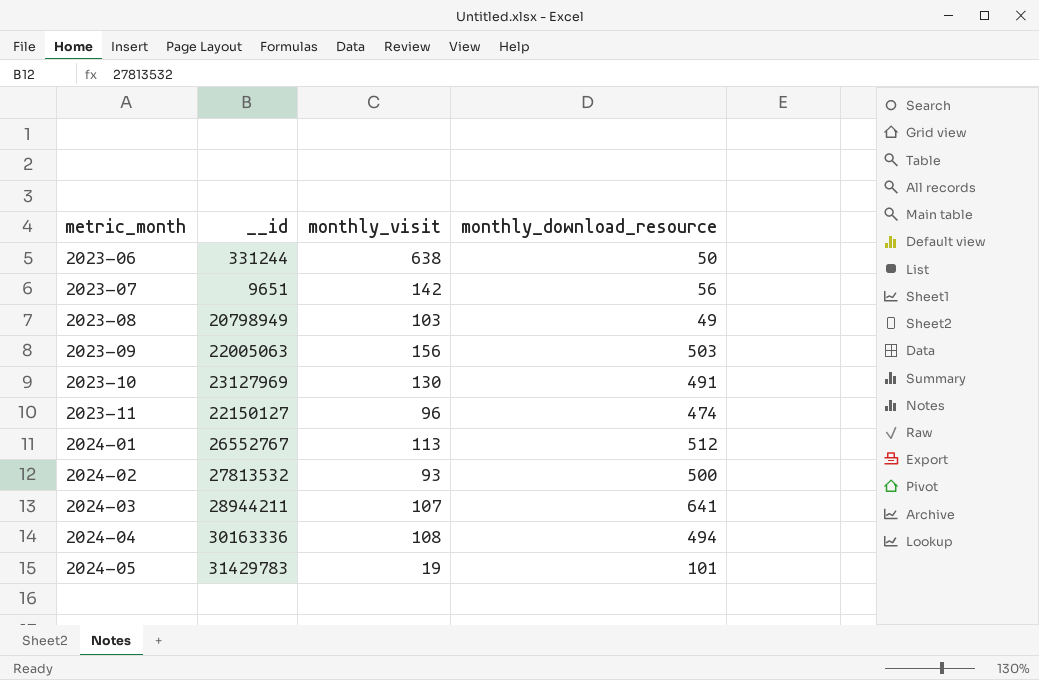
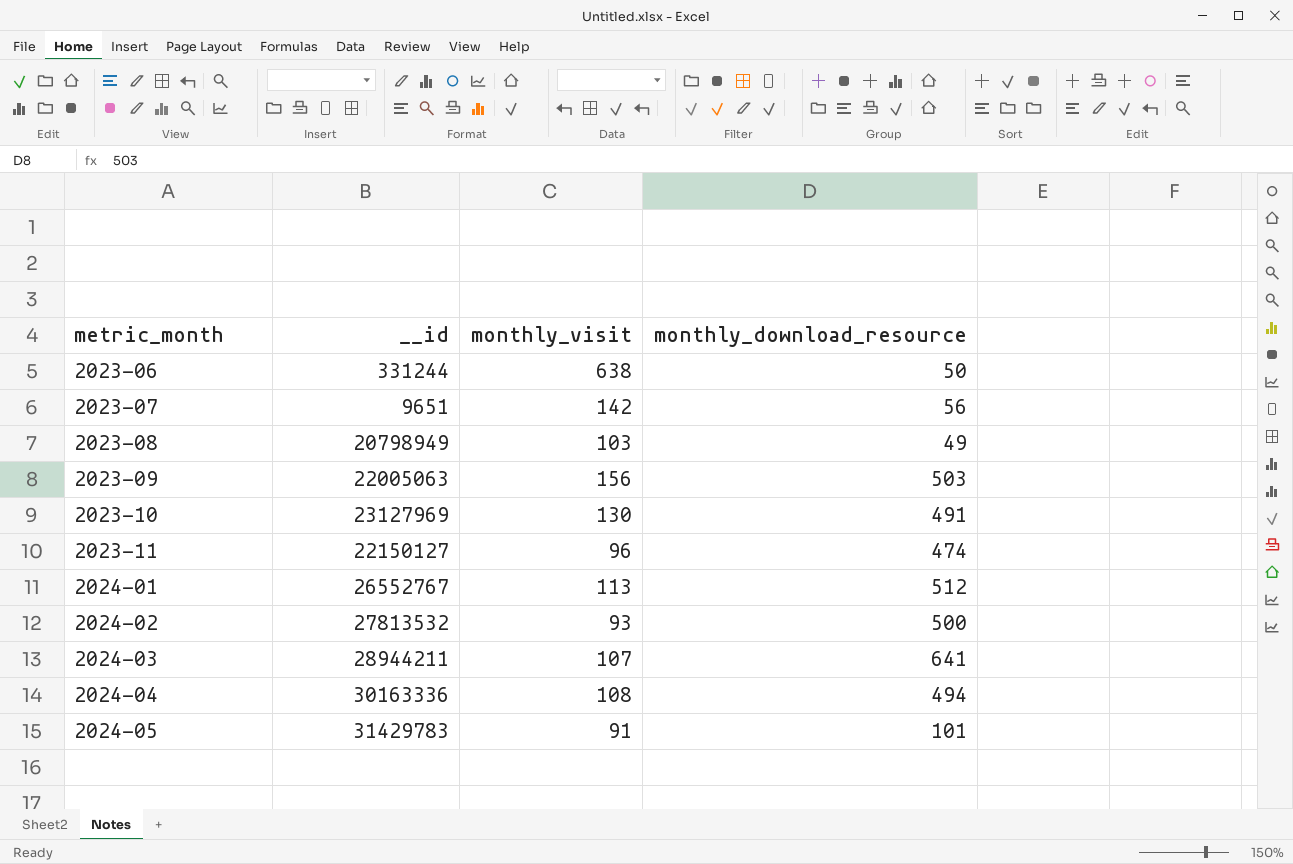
2024-05 | monthly_visit: 19 -> 91

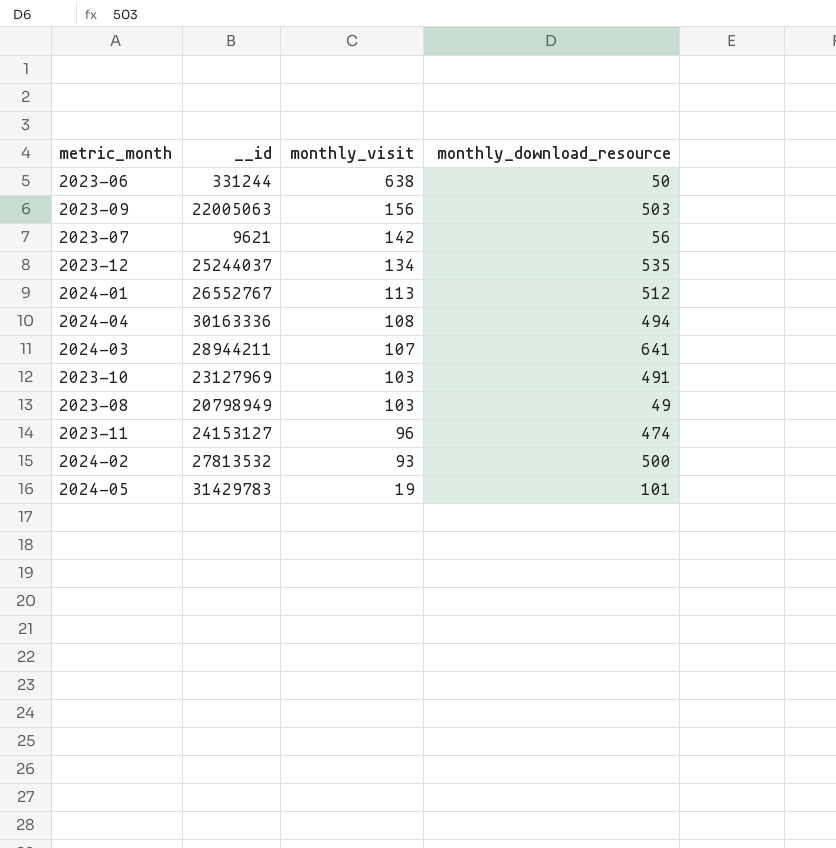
row order: metric_month ascending -> monthly_visit descending
2023-07 | __id: 9651 -> 9621
row 2023-12: none -> 25244037 | 134 | 535
2023-10 | monthly_visit: 130 -> 103
2023-11 | __id: 22150127 -> 24153127
2024-05 | monthly_visit: 91 -> 19

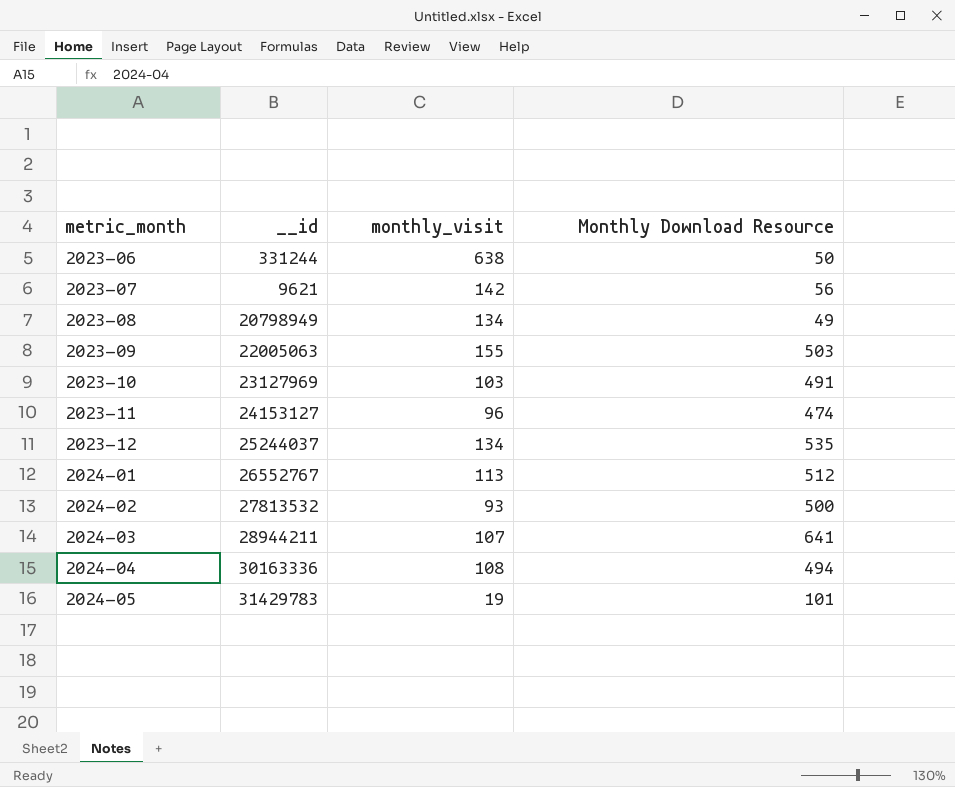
row order: monthly_visit descending -> metric_month ascending
column name: monthly_download_resource -> Monthly Download Resource
2023-08 | monthly_visit: 103 -> 134
2023-09 | monthly_visit: 156 -> 155

